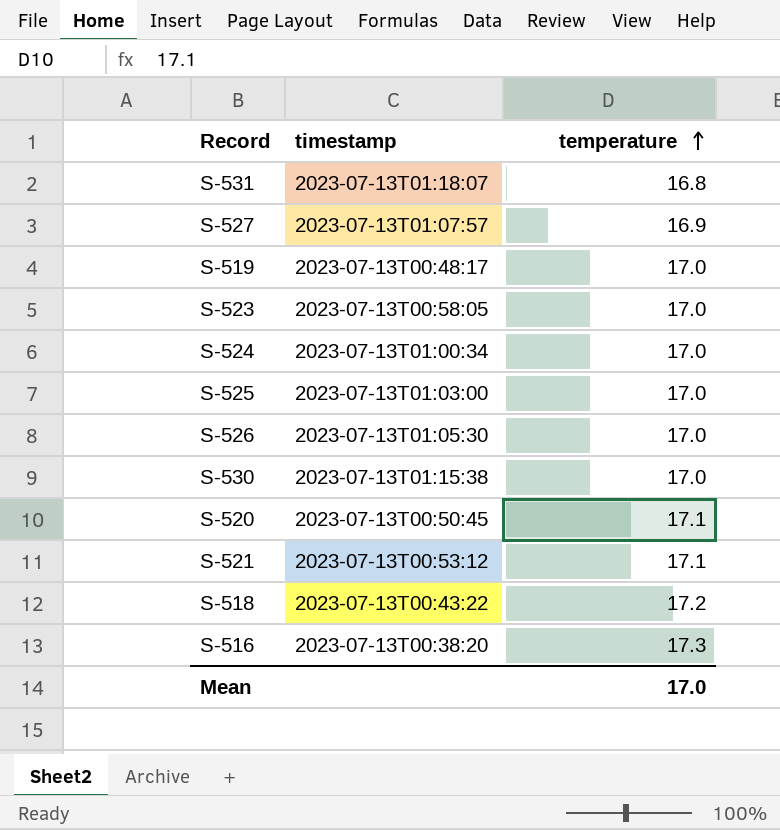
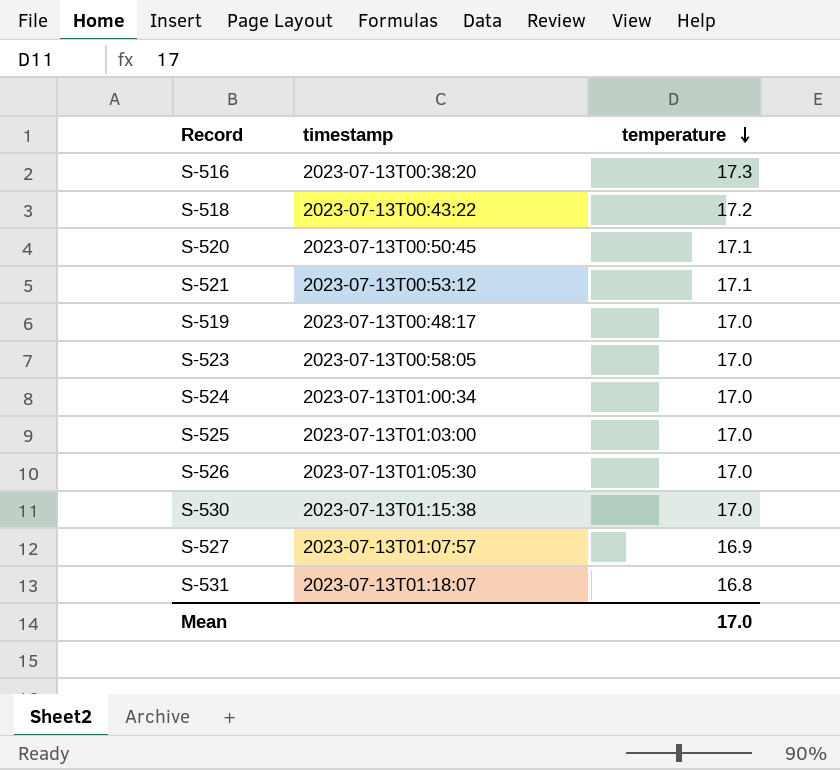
row order: temperature ascending -> temperature descending

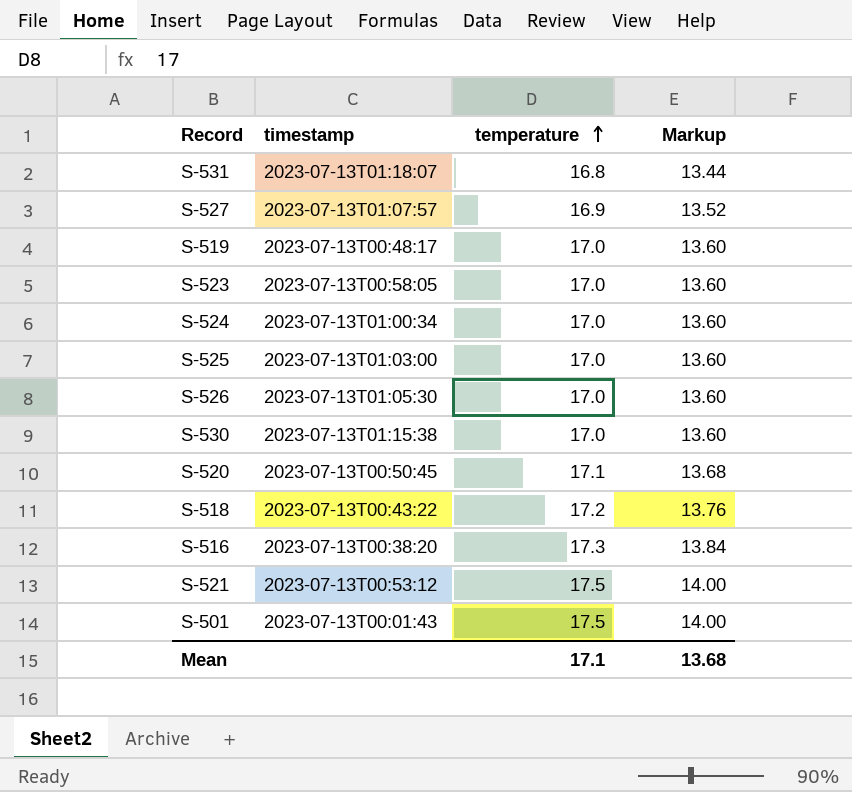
row order: temperature descending -> temperature ascending
column Markup | formula: none -> [temperature] * 0.8
S-521 | temperature: 17.1 -> 17.5
row S-501: none -> 2023-07-13T00:01:43 | 17.5 | 14.00
Mean | temperature: 17.0 -> 17.1

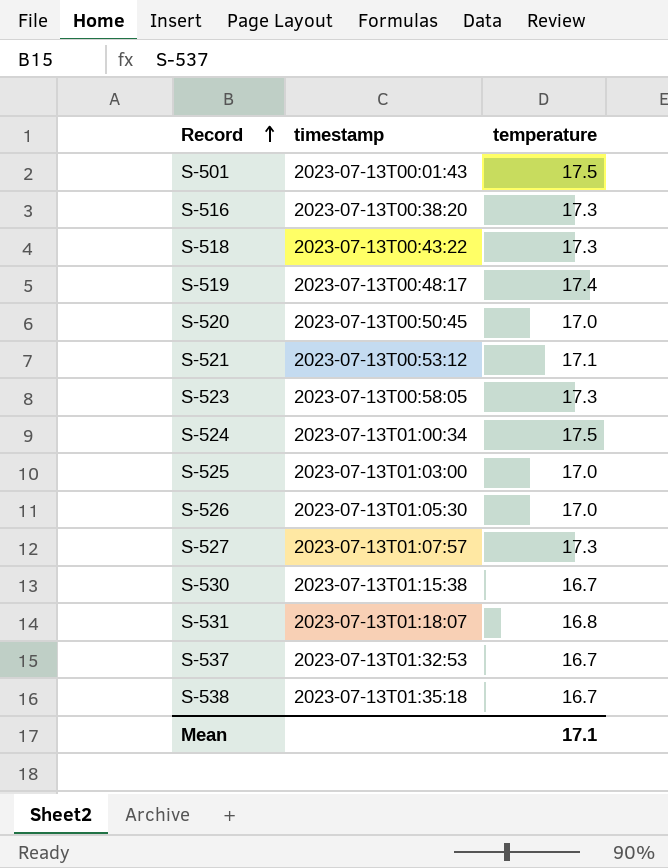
row order: temperature ascending -> Record ascending
column Markup | formula: [temperature] * 0.8 -> none
S-518 | temperature: 17.2 -> 17.3
S-519 | temperature: 17.0 -> 17.4
S-520 | temperature: 17.1 -> 17.0
S-521 | temperature: 17.5 -> 17.1
S-523 | temperature: 17.0 -> 17.3
S-524 | temperature: 17.0 -> 17.5
S-527 | temperature: 16.9 -> 17.3
S-530 | temperature: 17.0 -> 16.7
row S-537: none -> 2023-07-13T01:32:53 | 16.7
row S-538: none -> 2023-07-13T01:35:18 | 16.7

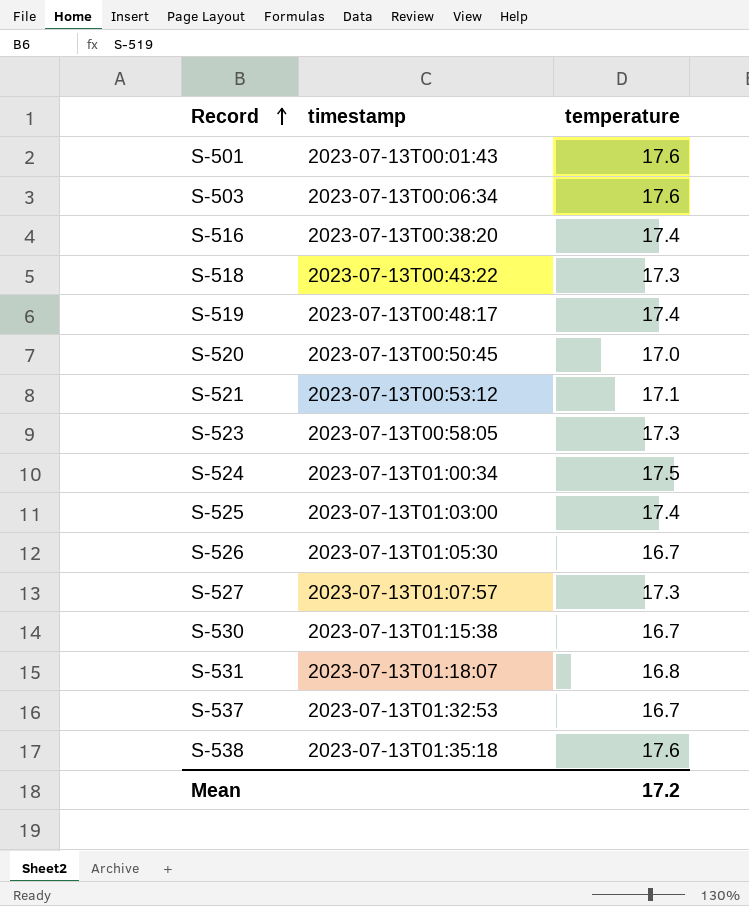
S-501 | temperature: 17.5 -> 17.6
row S-503: none -> 2023-07-13T00:06:34 | 17.6
S-516 | temperature: 17.3 -> 17.4
S-525 | temperature: 17.0 -> 17.4
S-526 | temperature: 17.0 -> 16.7
S-538 | temperature: 16.7 -> 17.6
Mean | temperature: 17.1 -> 17.2

